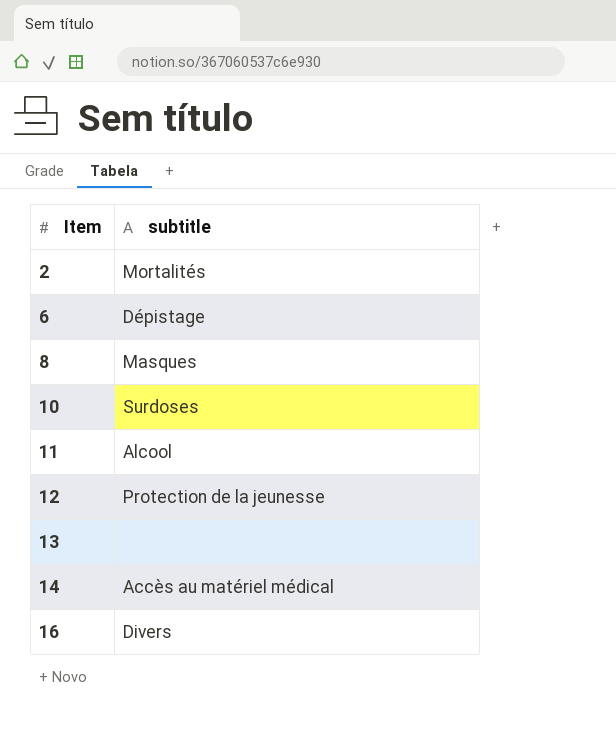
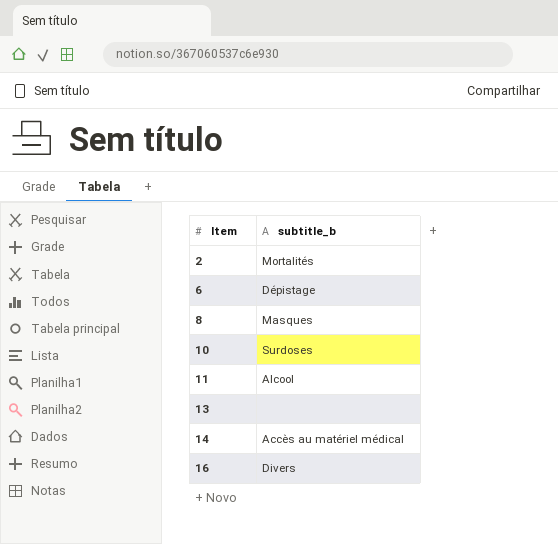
column name: subtitle -> subtitle_b
row 12: Protection de la jeunesse -> none

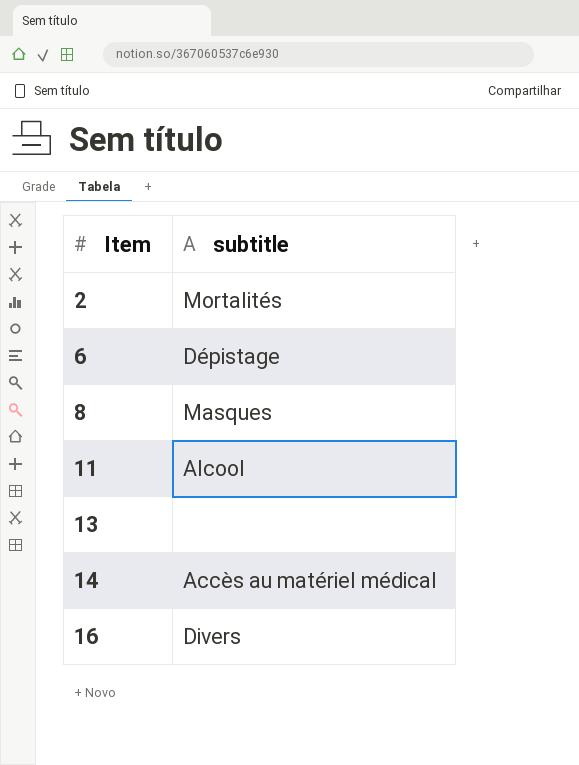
column name: subtitle_b -> subtitle
row 10: Surdoses -> none

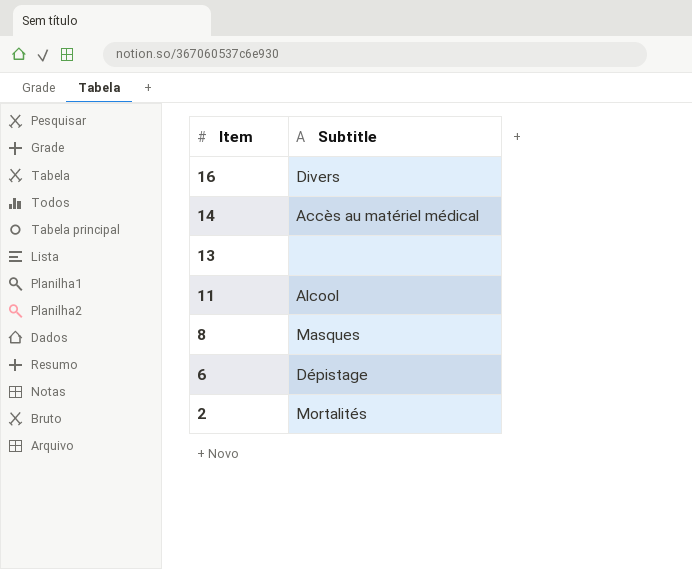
row order: Item ascending -> Item descending
column name: subtitle -> Subtitle

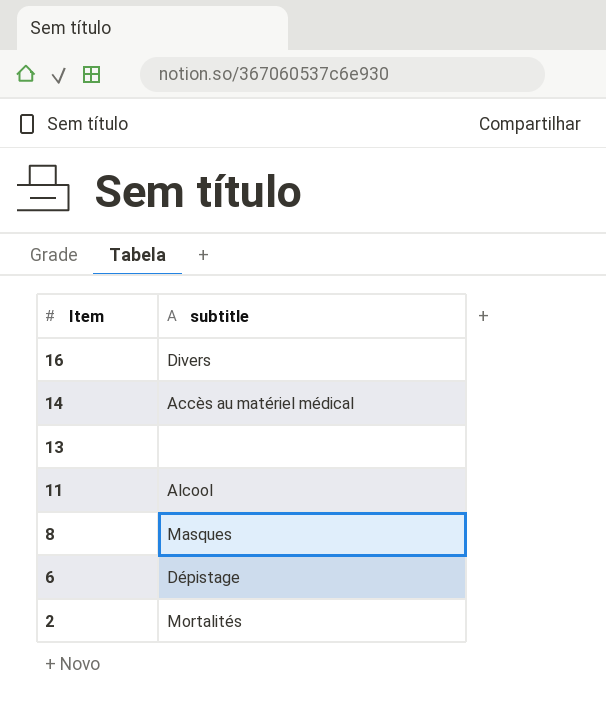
column name: Subtitle -> subtitle

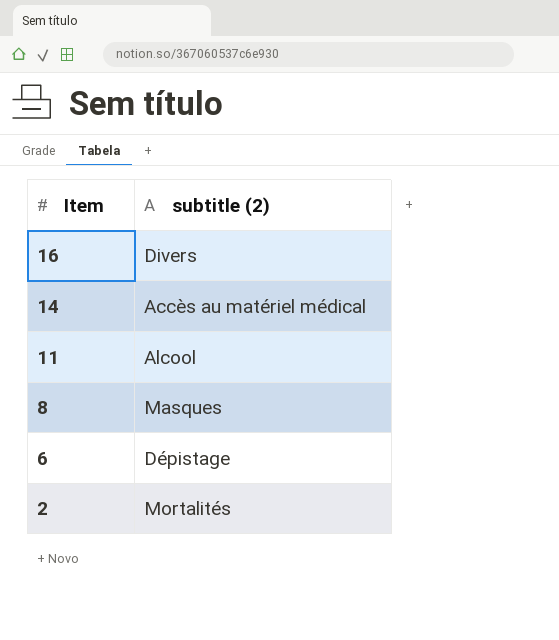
column name: subtitle -> subtitle (2)
row 13: none -> none

